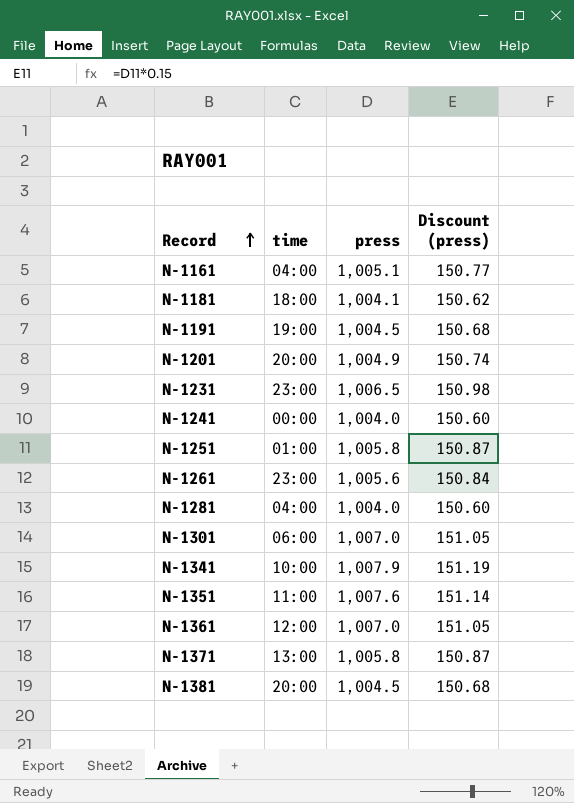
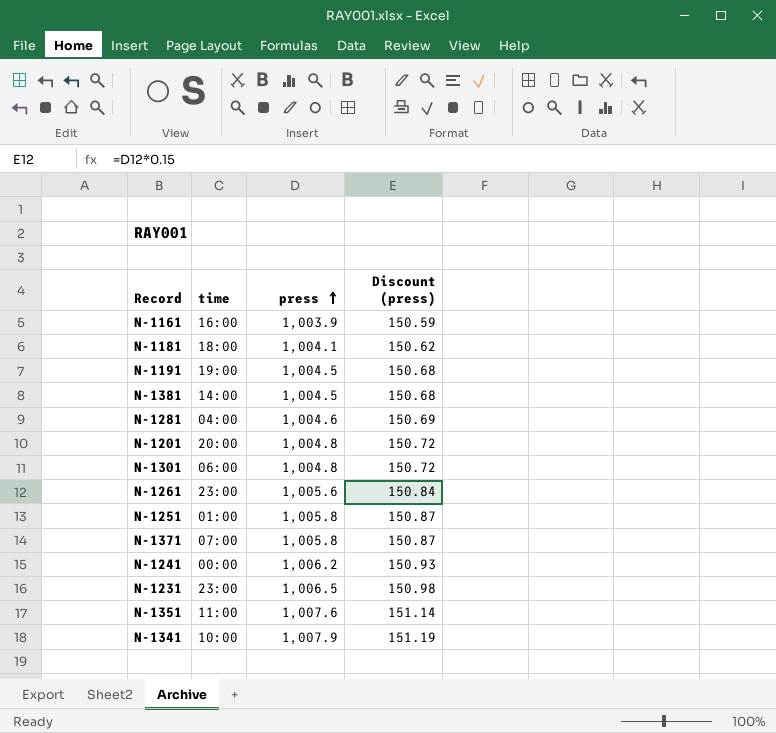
row order: Record ascending -> press ascending
row N-1361: 12:00 | 1,007.0 | 151.05 -> none
N-1161 | time: 04:00 -> 16:00
N-1161 | press: 1,005.1 -> 1,003.9
N-1161 | Discount (press): 150.77 -> 150.59
N-1381 | time: 20:00 -> 14:00
N-1281 | press: 1,004.0 -> 1,004.6
N-1281 | Discount (press): 150.60 -> 150.69
N-1201 | press: 1,004.9 -> 1,004.8
N-1201 | Discount (press): 150.74 -> 150.72
N-1301 | press: 1,007.0 -> 1,004.8
N-1301 | Discount (press): 151.05 -> 150.72
N-1371 | time: 13:00 -> 07:00
N-1241 | press: 1,004.0 -> 1,006.2
N-1241 | Discount (press): 150.60 -> 150.93

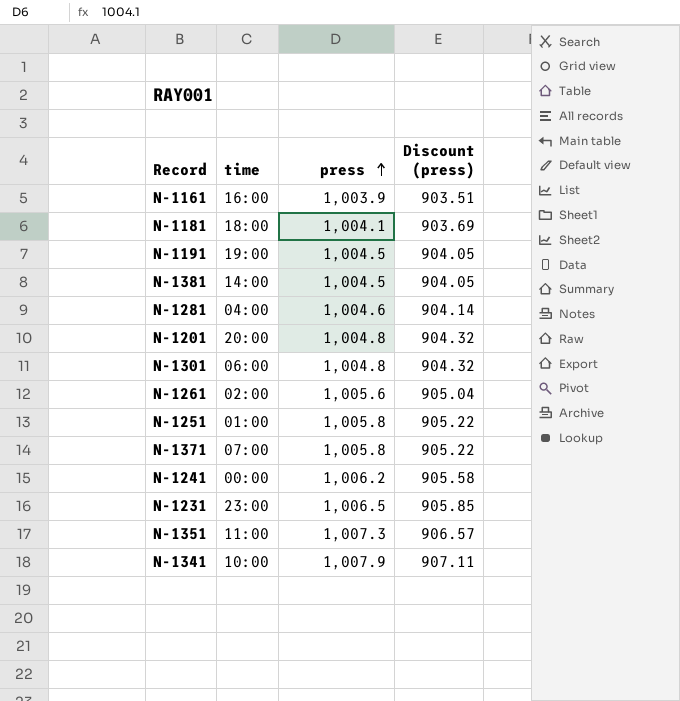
column Discount (press) | formula: [press] * 0.15 -> [press] * 0.9
N-1261 | time: 23:00 -> 02:00
N-1351 | press: 1,007.6 -> 1,007.3

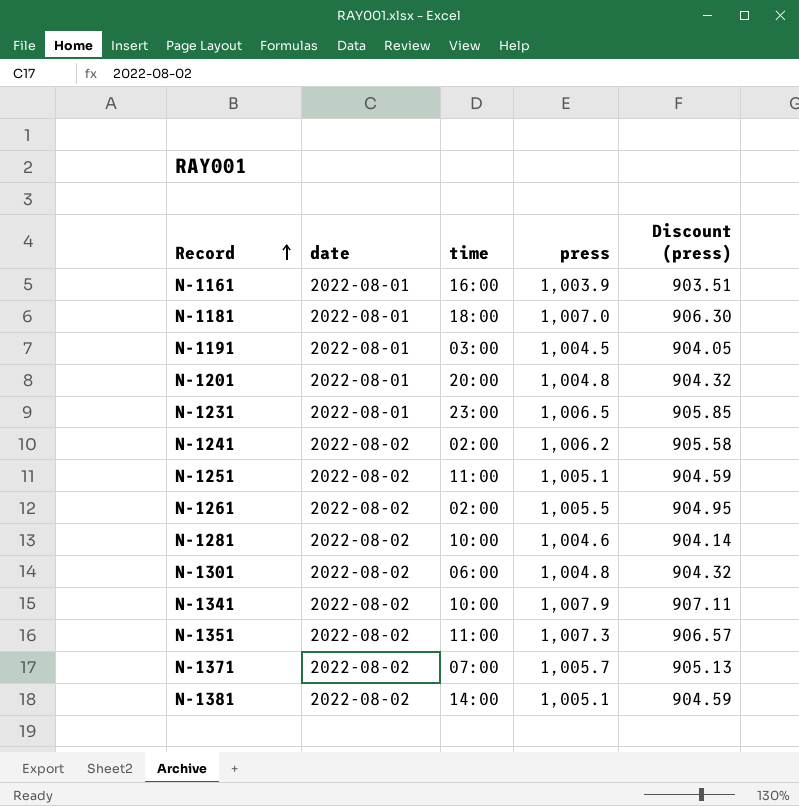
row order: press ascending -> Record ascending
column date | position: none -> 2
N-1181 | press: 1,004.1 -> 1,007.0
N-1181 | Discount (press): 903.69 -> 906.30
N-1191 | time: 19:00 -> 03:00
N-1241 | time: 00:00 -> 02:00
N-1251 | time: 01:00 -> 11:00
N-1251 | press: 1,005.8 -> 1,005.1
N-1251 | Discount (press): 905.22 -> 904.59
N-1261 | press: 1,005.6 -> 1,005.5
N-1261 | Discount (press): 905.04 -> 904.95
N-1281 | time: 04:00 -> 10:00
N-1371 | press: 1,005.8 -> 1,005.7
N-1371 | Discount (press): 905.22 -> 905.13
N-1381 | press: 1,004.5 -> 1,005.1
N-1381 | Discount (press): 904.05 -> 904.59

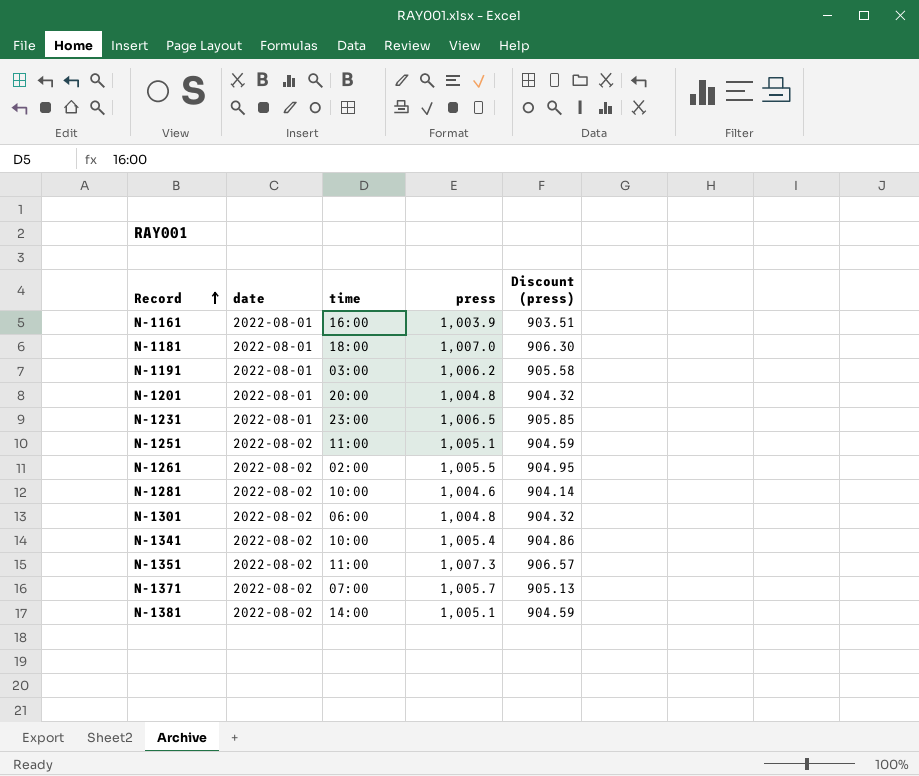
row N-1241: 2022-08-02 | 02:00 | 1,006.2 | 905.58 -> none
N-1191 | press: 1,004.5 -> 1,006.2
N-1191 | Discount (press): 904.05 -> 905.58
N-1341 | press: 1,007.9 -> 1,005.4
N-1341 | Discount (press): 907.11 -> 904.86

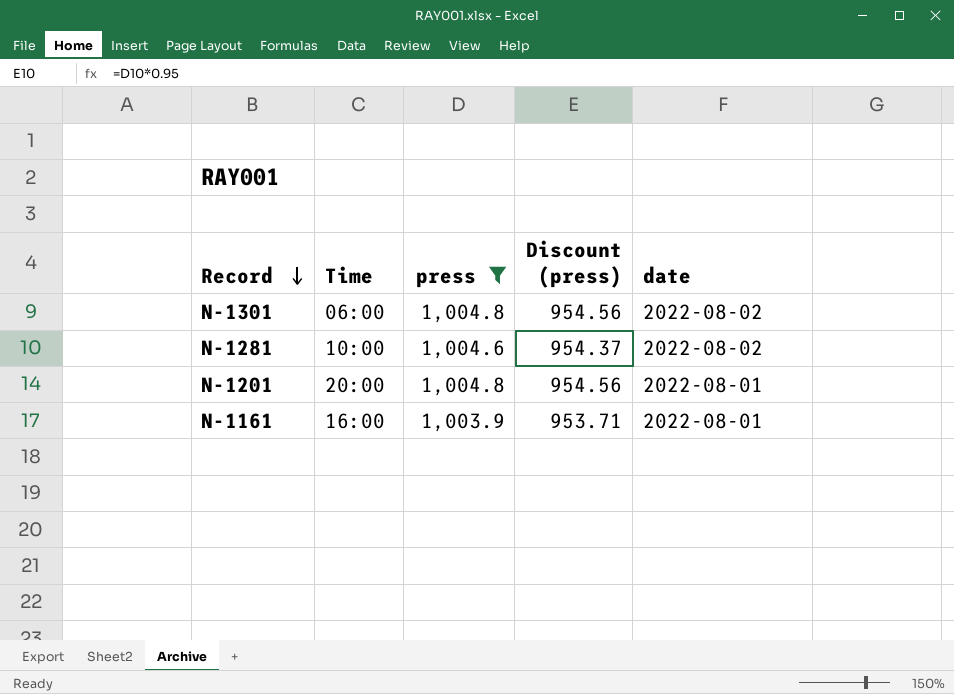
filter: none -> press <= 1,004.8
row order: Record ascending -> Record descending
column name: time -> Time
column Discount (press) | formula: [press] * 0.9 -> [press] * 0.95
column date | position: 2 -> 5

